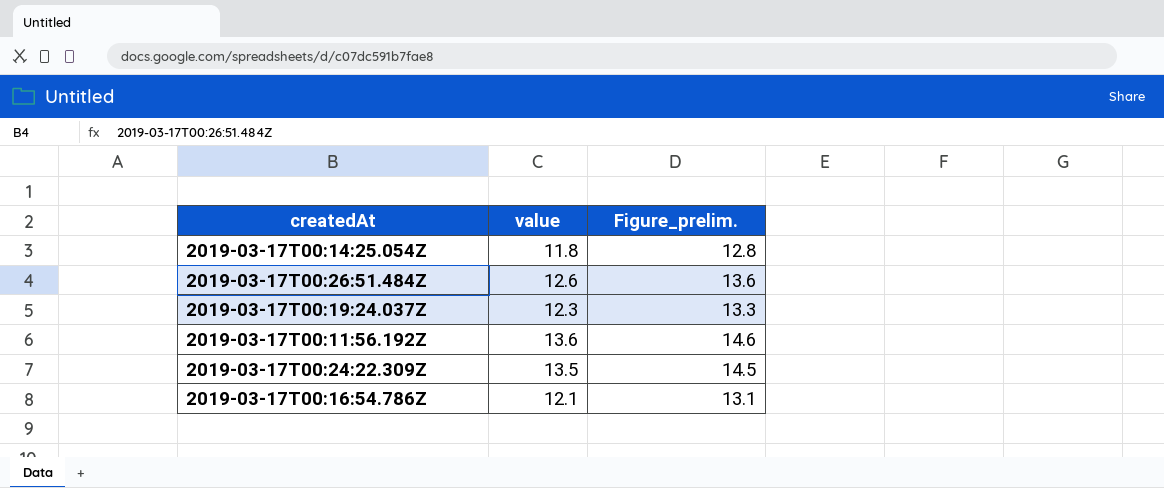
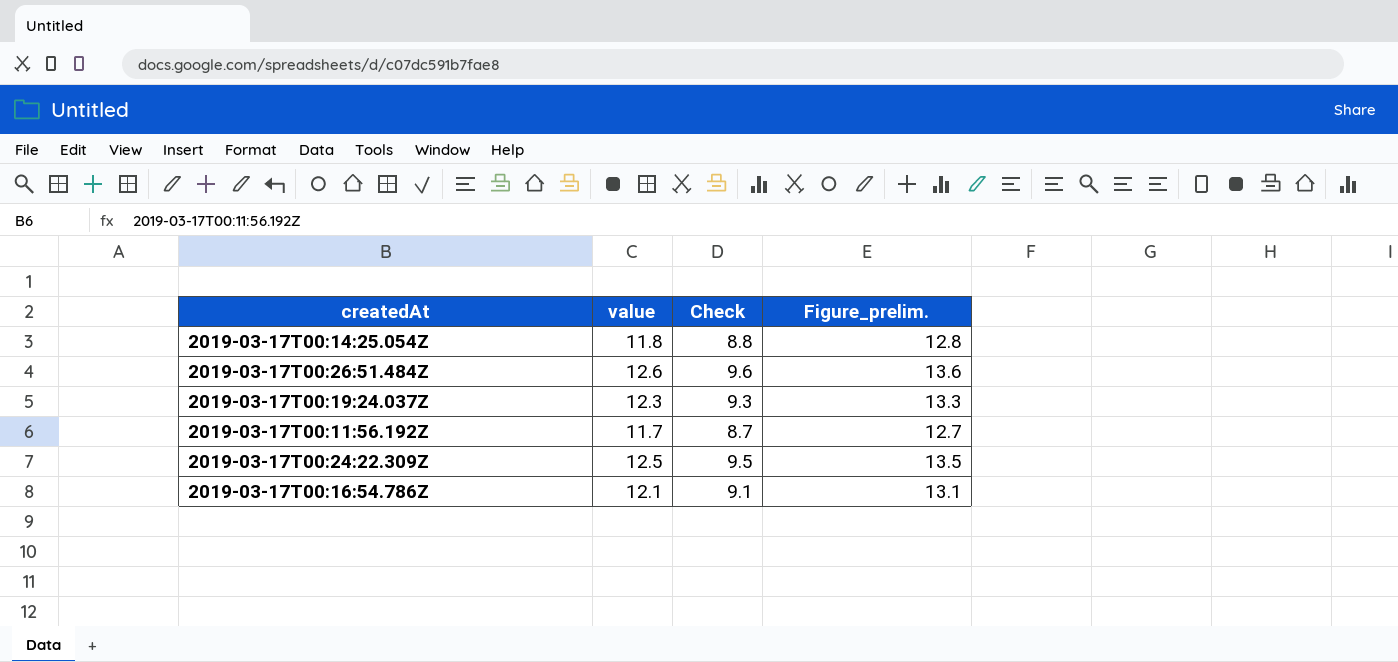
column Check | formula: none -> [value] - 3
2019-03-17T00:11:56.192Z | value: 13.6 -> 11.7
2019-03-17T00:11:56.192Z | Figure_prelim.: 14.6 -> 12.7
2019-03-17T00:24:22.309Z | value: 13.5 -> 12.5
2019-03-17T00:24:22.309Z | Figure_prelim.: 14.5 -> 13.5

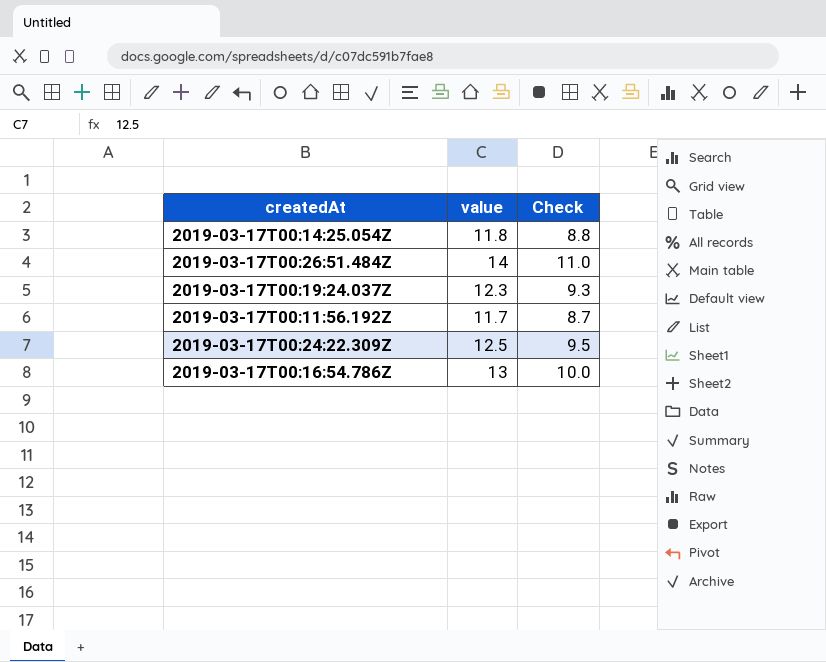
column Figure_prelim. | formula: [value] + 1 -> none
2019-03-17T00:26:51.484Z | value: 12.6 -> 14
2019-03-17T00:26:51.484Z | Check: 9.6 -> 11.0
2019-03-17T00:16:54.786Z | value: 12.1 -> 13
2019-03-17T00:16:54.786Z | Check: 9.1 -> 10.0

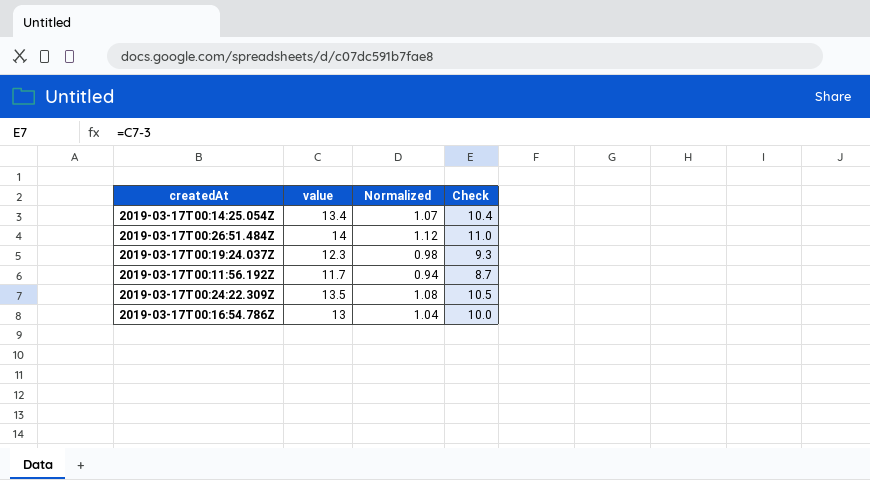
column Normalized | formula: none -> [value] * 0.08
2019-03-17T00:14:25.054Z | value: 11.8 -> 13.4
2019-03-17T00:14:25.054Z | Check: 8.8 -> 10.4
2019-03-17T00:24:22.309Z | value: 12.5 -> 13.5
2019-03-17T00:24:22.309Z | Check: 9.5 -> 10.5

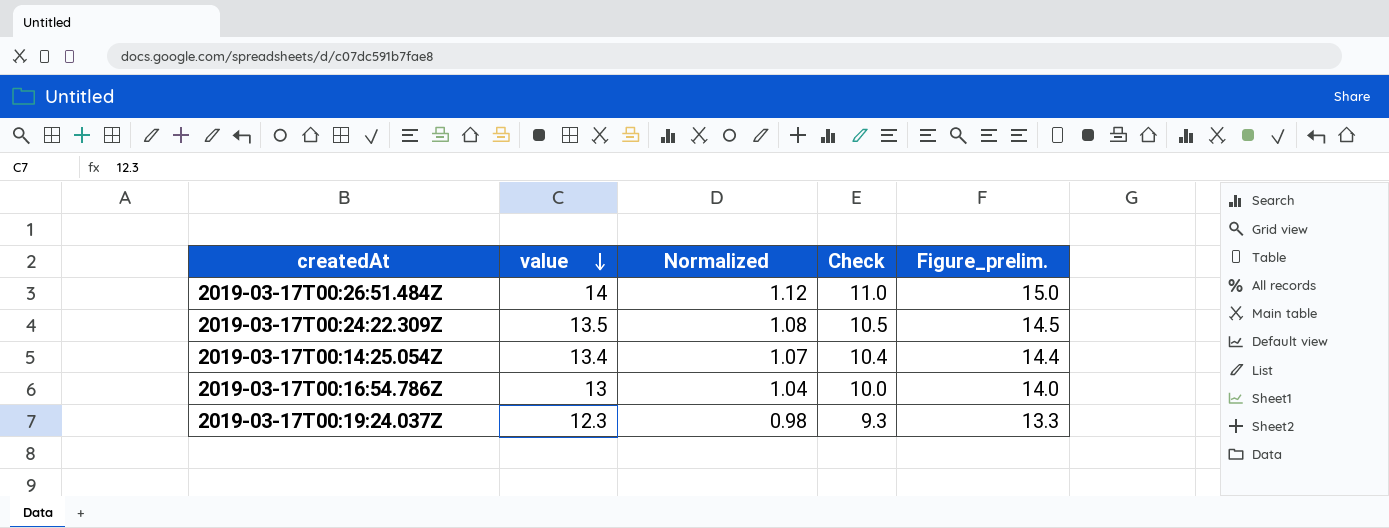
row order: none -> value descending
column Figure_prelim. | formula: none -> [value] + 1
row 2019-03-17T00:11:56.192Z: 11.7 | 0.94 | 8.7 -> none

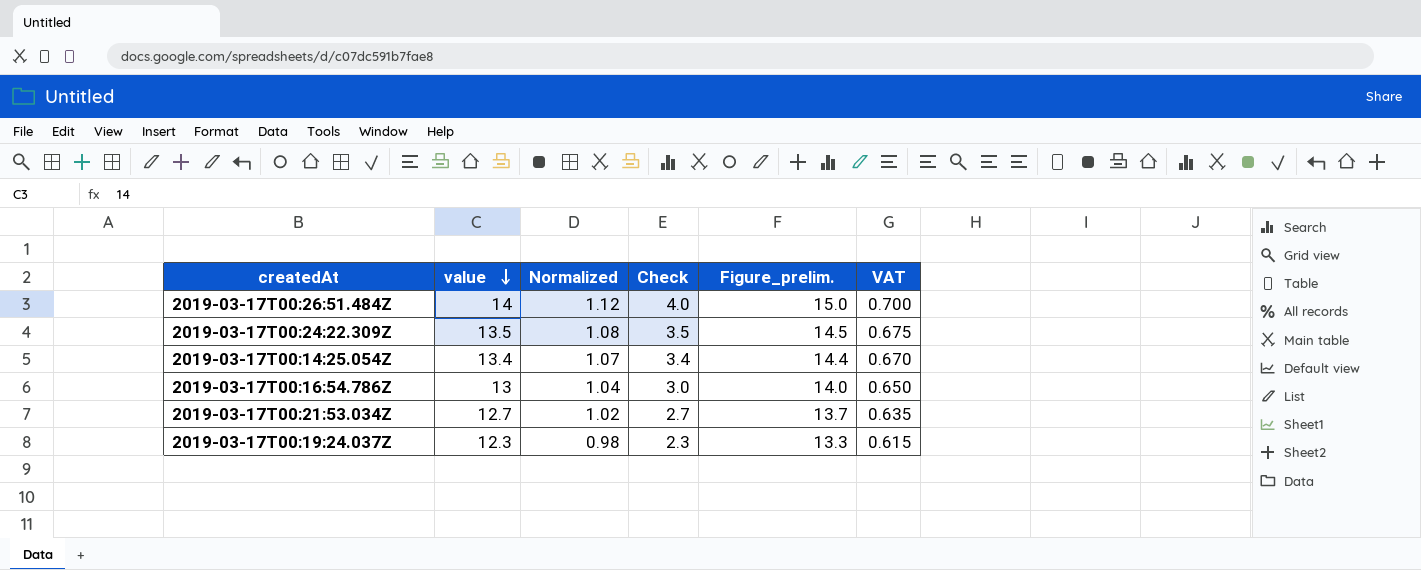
column Check | formula: [value] - 3 -> [value] - 10
column VAT | formula: none -> [value] * 0.05
row 2019-03-17T00:21:53.034Z: none -> 12.7 | 1.02 | 2.7 | 13.7 | 0.635

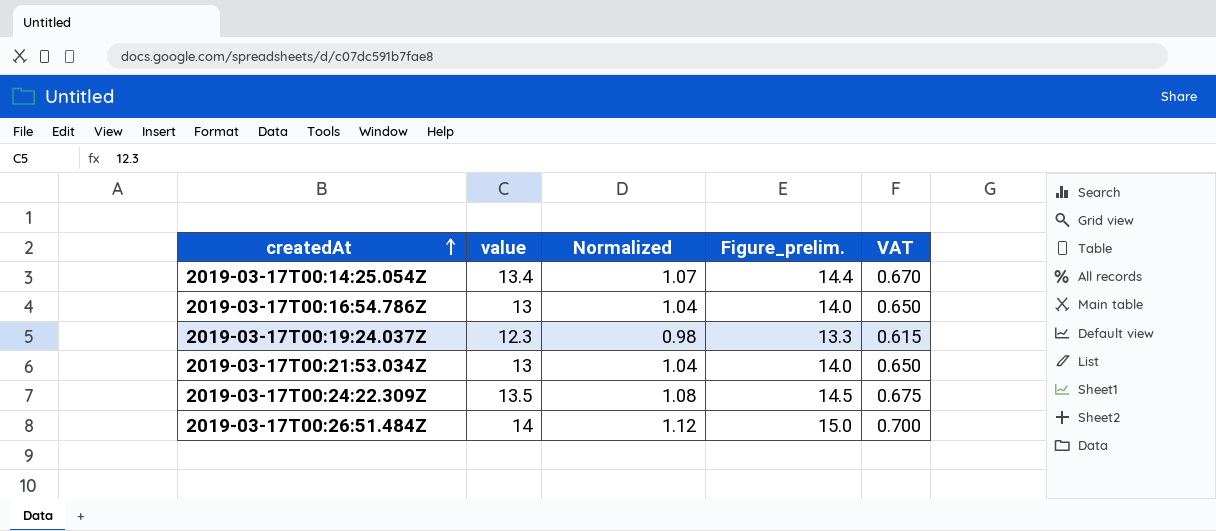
row order: value descending -> createdAt ascending
column Check | formula: [value] - 10 -> none
2019-03-17T00:21:53.034Z | value: 12.7 -> 13
2019-03-17T00:21:53.034Z | Normalized: 1.02 -> 1.04
2019-03-17T00:21:53.034Z | Figure_prelim.: 13.7 -> 14.0
2019-03-17T00:21:53.034Z | VAT: 0.635 -> 0.650

